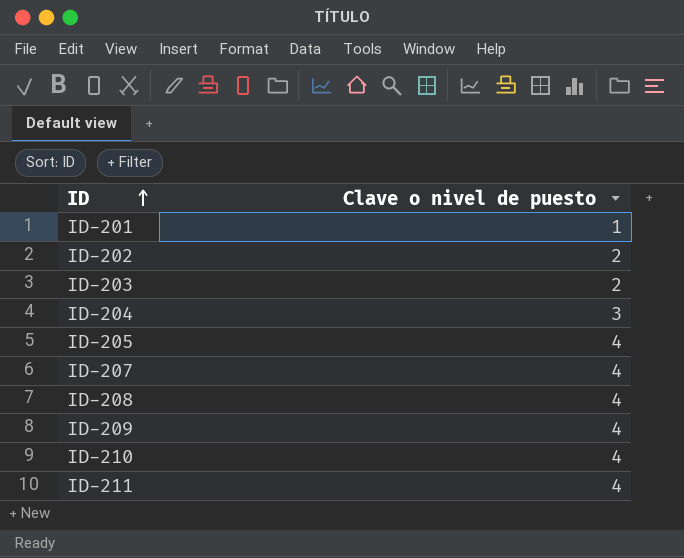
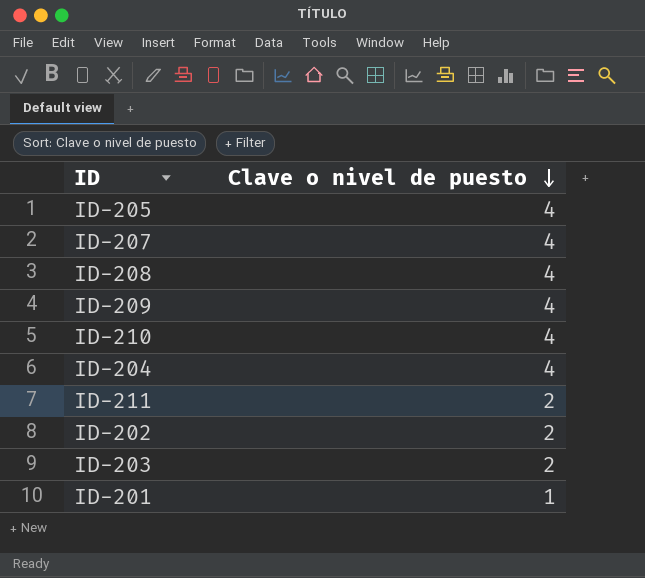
row order: ID ascending -> Clave o nivel de puesto descending
ID-204 | Clave o nivel de puesto: 3 -> 4
ID-211 | Clave o nivel de puesto: 4 -> 2

